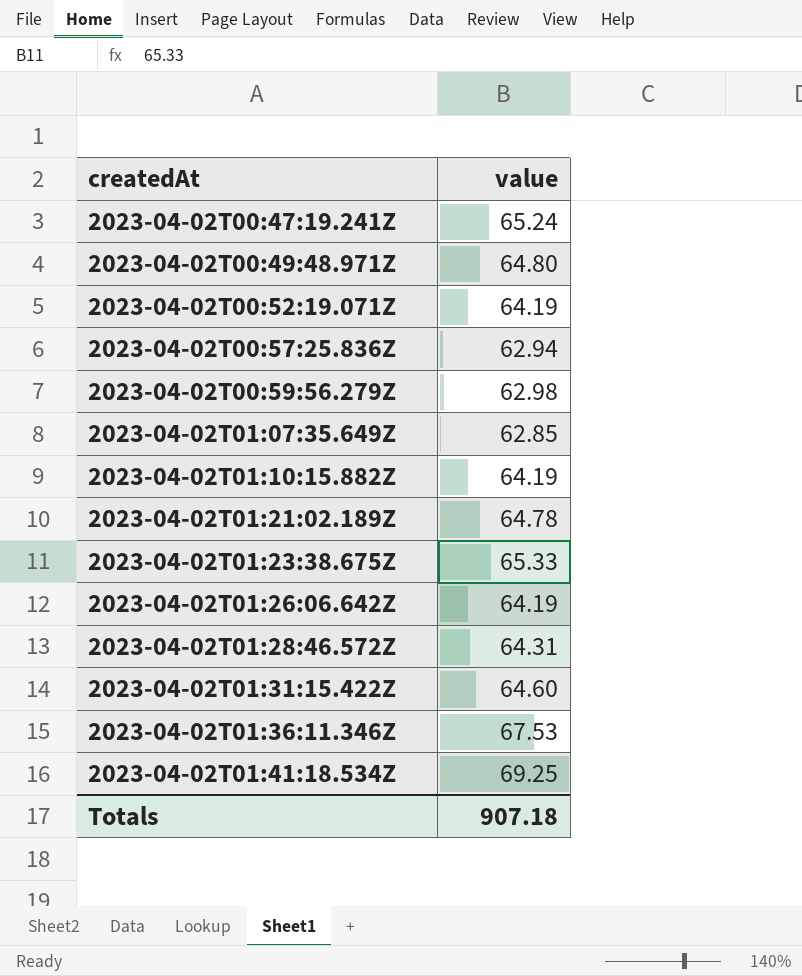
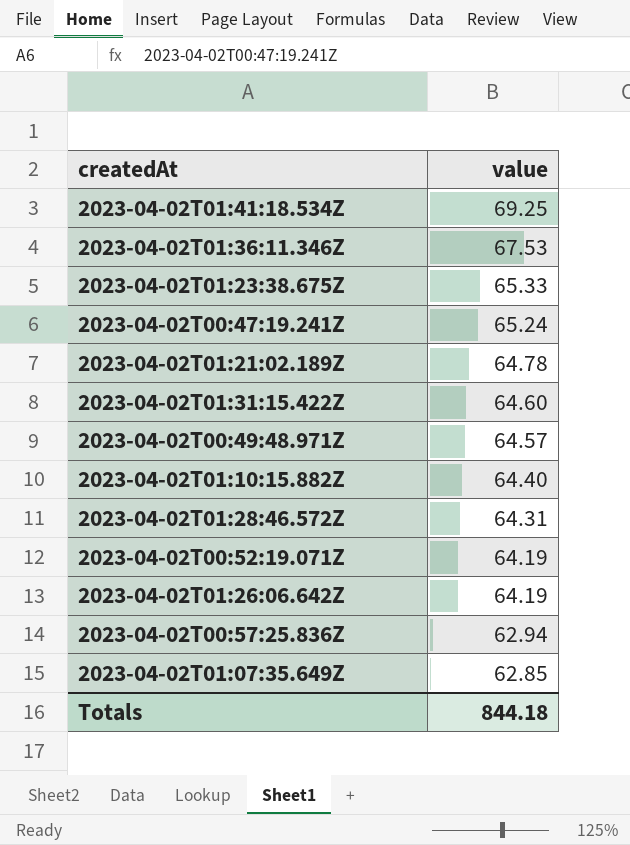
row order: createdAt ascending -> value descending
row 2023-04-02T00:59:56.279Z: 62.98 -> none
2023-04-02T00:49:48.971Z | value: 64.80 -> 64.57
2023-04-02T01:10:15.882Z | value: 64.19 -> 64.40
Totals | value: 907.18 -> 844.18

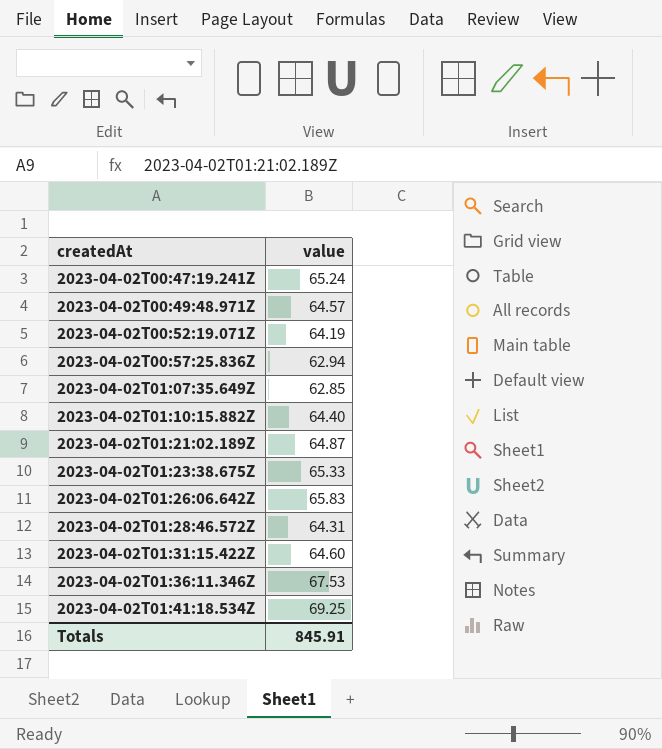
row order: value descending -> createdAt ascending
2023-04-02T01:21:02.189Z | value: 64.78 -> 64.87
2023-04-02T01:26:06.642Z | value: 64.19 -> 65.83
Totals | value: 844.18 -> 845.91

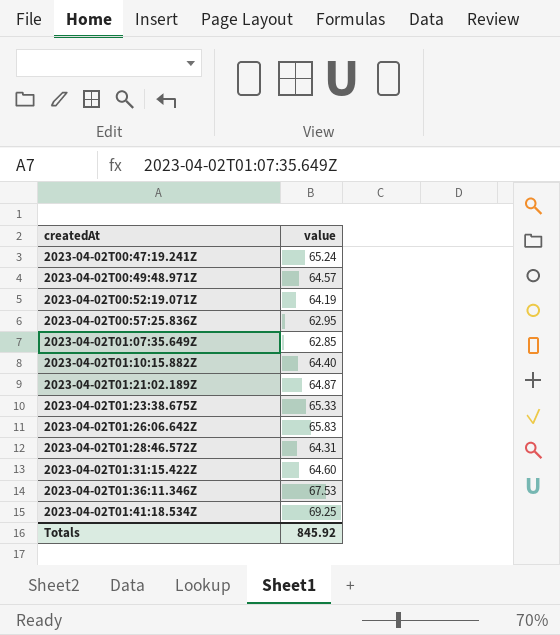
2023-04-02T00:57:25.836Z | value: 62.94 -> 62.95
Totals | value: 845.91 -> 845.92

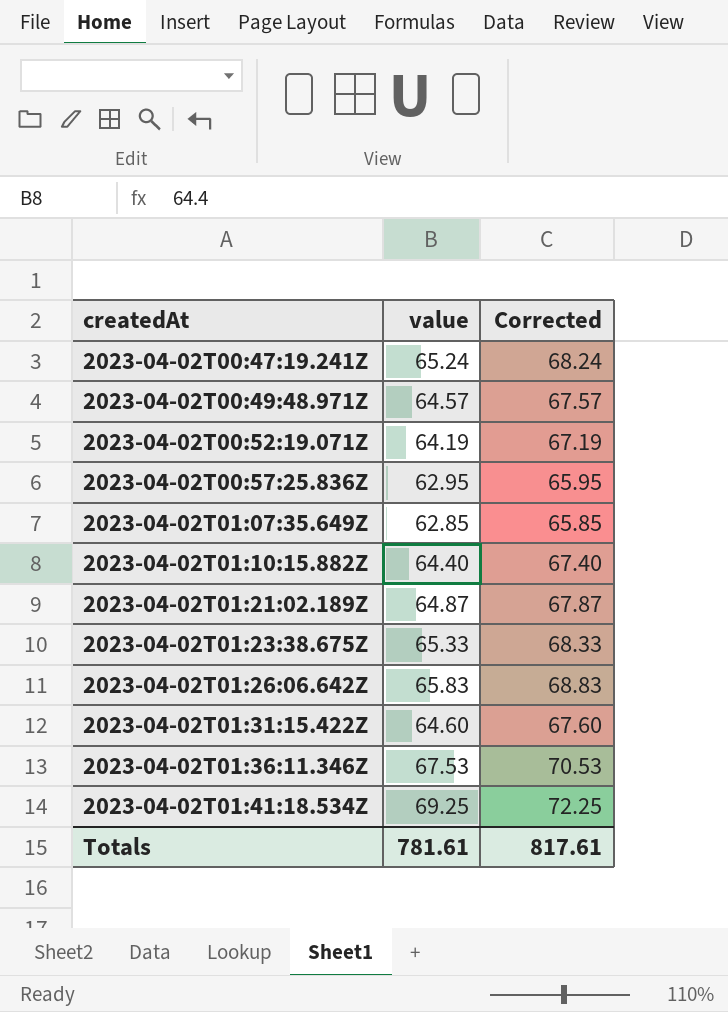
column Corrected | formula: none -> [value] + 3
row 2023-04-02T01:28:46.572Z: 64.31 -> none
Totals | value: 845.92 -> 781.61

